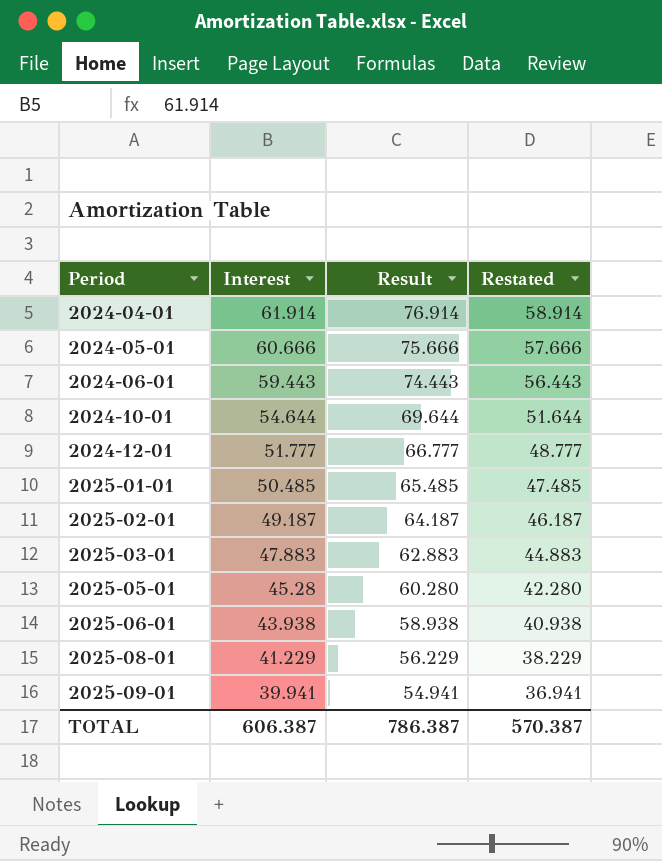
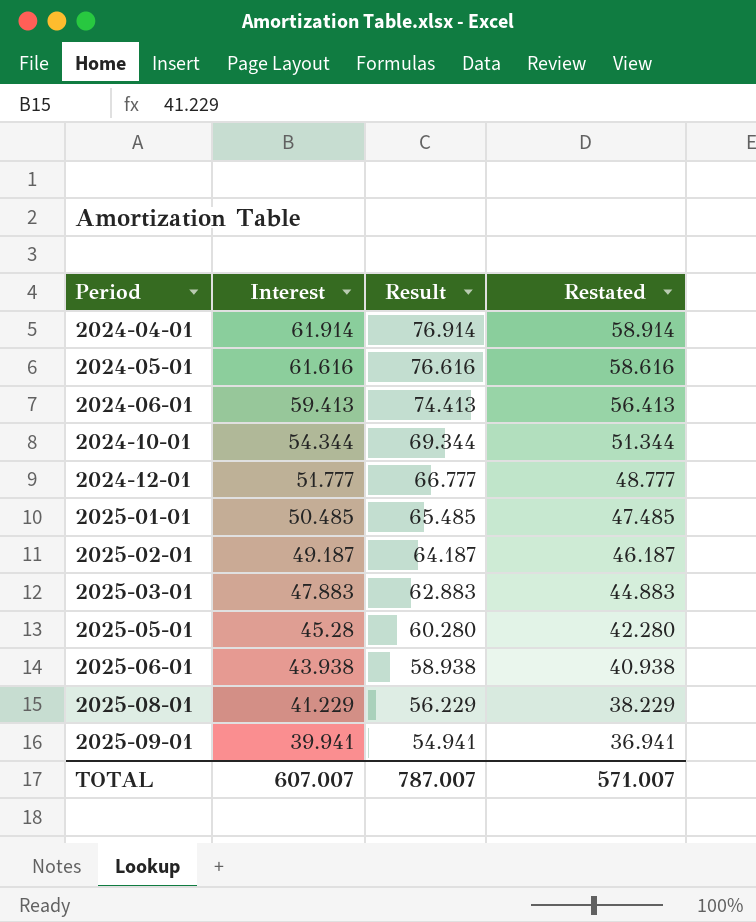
2024-05-01 | Interest: 60.666 -> 61.616
2024-05-01 | Result: 75.666 -> 76.616
2024-05-01 | Restated: 57.666 -> 58.616
2024-06-01 | Interest: 59.443 -> 59.413
2024-06-01 | Result: 74.443 -> 74.413
2024-06-01 | Restated: 56.443 -> 56.413
2024-10-01 | Interest: 54.644 -> 54.344
2024-10-01 | Result: 69.644 -> 69.344
2024-10-01 | Restated: 51.644 -> 51.344
TOTAL | Interest: 606.387 -> 607.007
TOTAL | Result: 786.387 -> 787.007
TOTAL | Restated: 570.387 -> 571.007

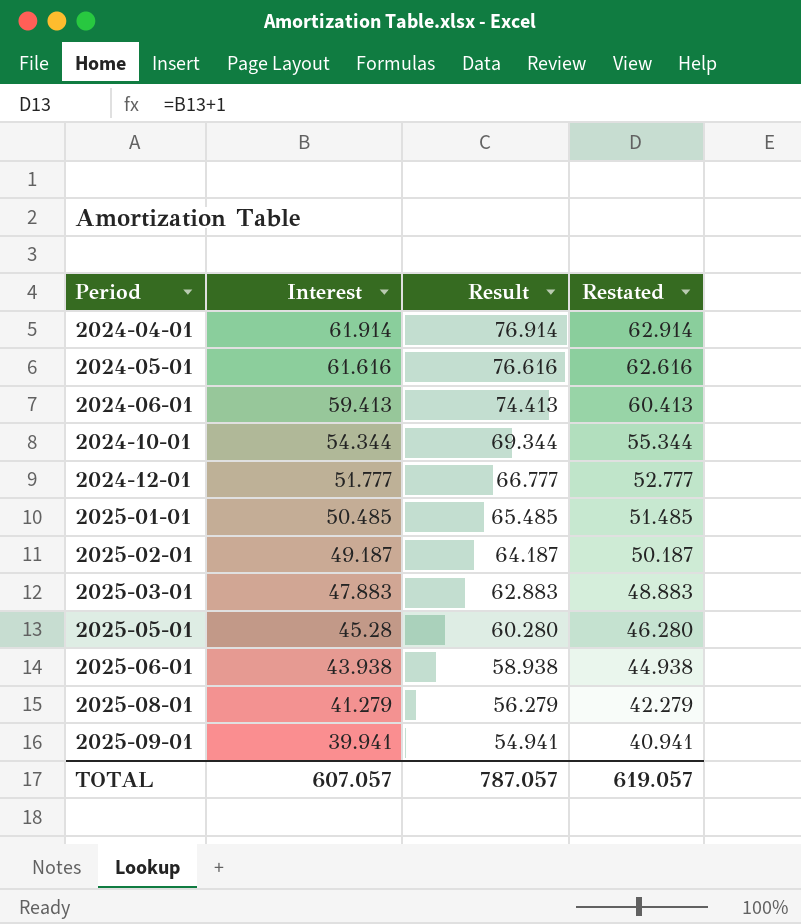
column Restated | formula: [Interest] - 3 -> [Interest] + 1
2025-08-01 | Interest: 41.229 -> 41.279
2025-08-01 | Result: 56.229 -> 56.279
TOTAL | Interest: 607.007 -> 607.057
TOTAL | Result: 787.007 -> 787.057
TOTAL | Restated: 571.007 -> 619.057

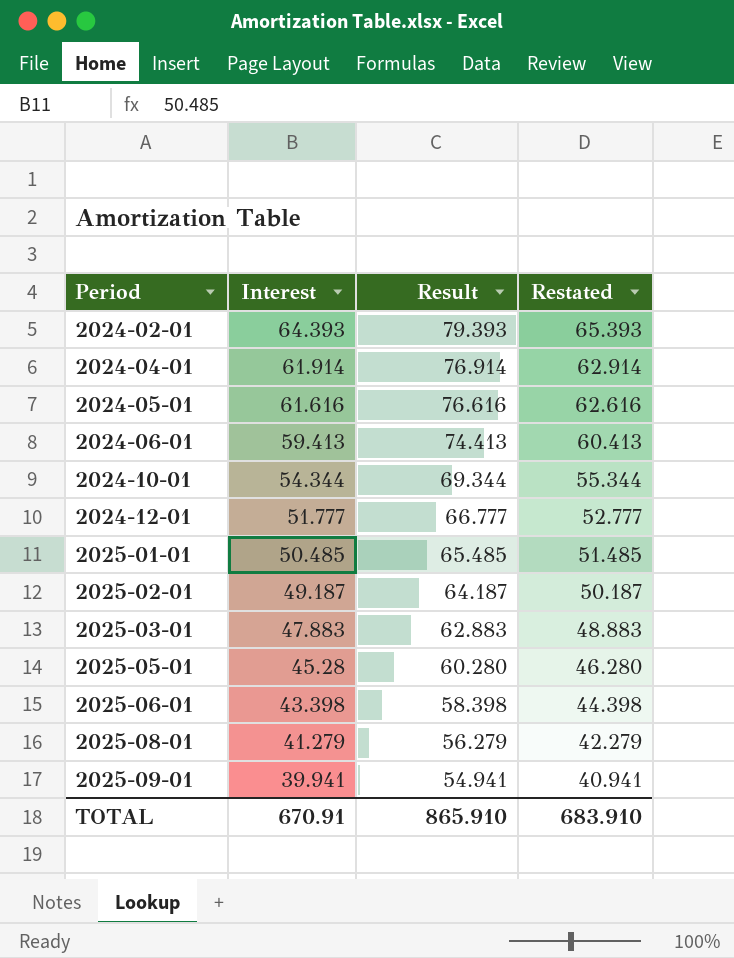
row 2024-02-01: none -> 64.393 | 79.393 | 65.393
2025-06-01 | Interest: 43.938 -> 43.398
2025-06-01 | Result: 58.938 -> 58.398
2025-06-01 | Restated: 44.938 -> 44.398
TOTAL | Interest: 607.057 -> 670.91
TOTAL | Result: 787.057 -> 865.910
TOTAL | Restated: 619.057 -> 683.910

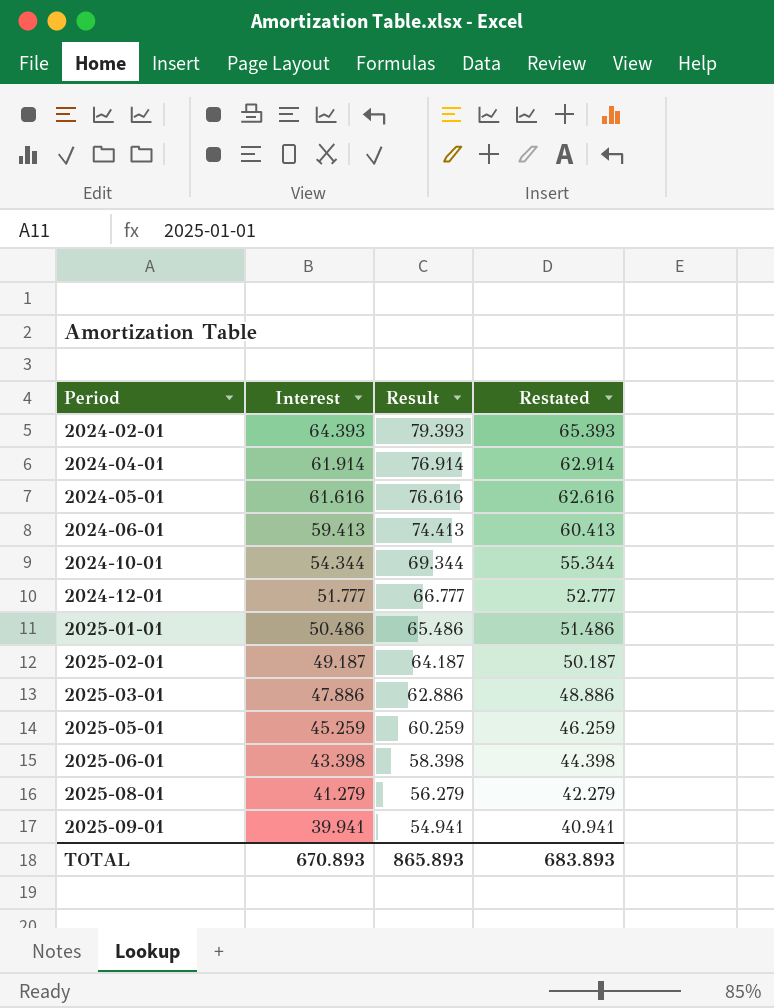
2025-01-01 | Interest: 50.485 -> 50.486
2025-01-01 | Result: 65.485 -> 65.486
2025-01-01 | Restated: 51.485 -> 51.486
2025-03-01 | Interest: 47.883 -> 47.886
2025-03-01 | Result: 62.883 -> 62.886
2025-03-01 | Restated: 48.883 -> 48.886
2025-05-01 | Interest: 45.28 -> 45.259
2025-05-01 | Result: 60.280 -> 60.259
2025-05-01 | Restated: 46.280 -> 46.259
TOTAL | Interest: 670.91 -> 670.893
TOTAL | Result: 865.910 -> 865.893
TOTAL | Restated: 683.910 -> 683.893

